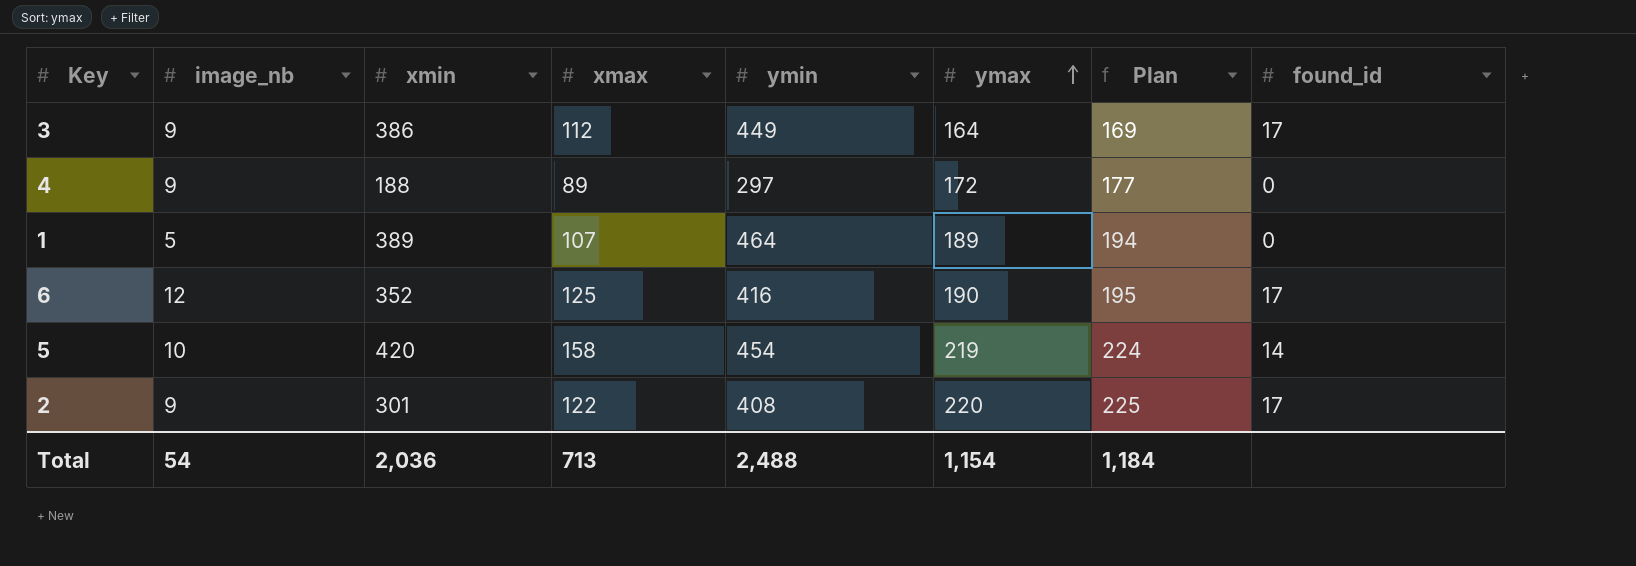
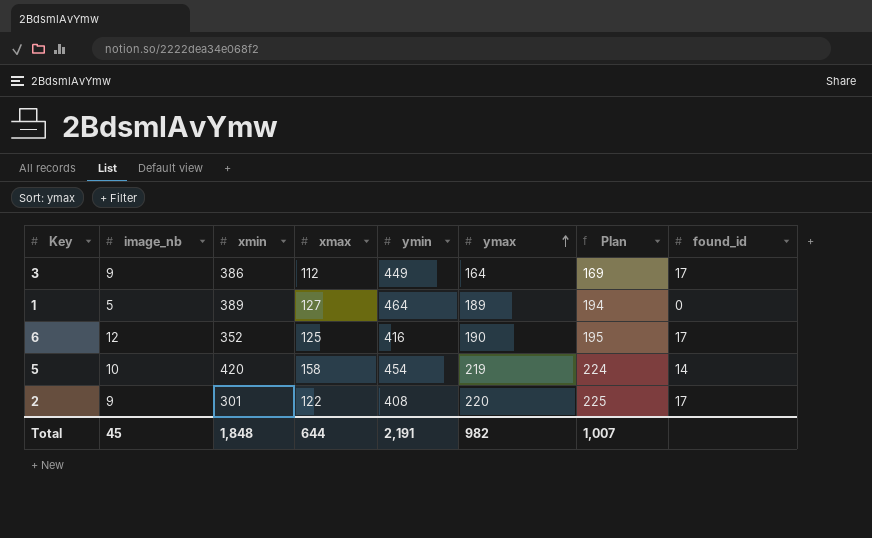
row 4: 9 | 188 | 89 | 297 | 172 | 177 | 0 -> none
1 | xmax: 107 -> 127
Total | image_nb: 54 -> 45
Total | xmin: 2,036 -> 1,848
Total | xmax: 713 -> 644
Total | ymin: 2,488 -> 2,191
Total | ymax: 1,154 -> 982
Total | Plan: 1,184 -> 1,007

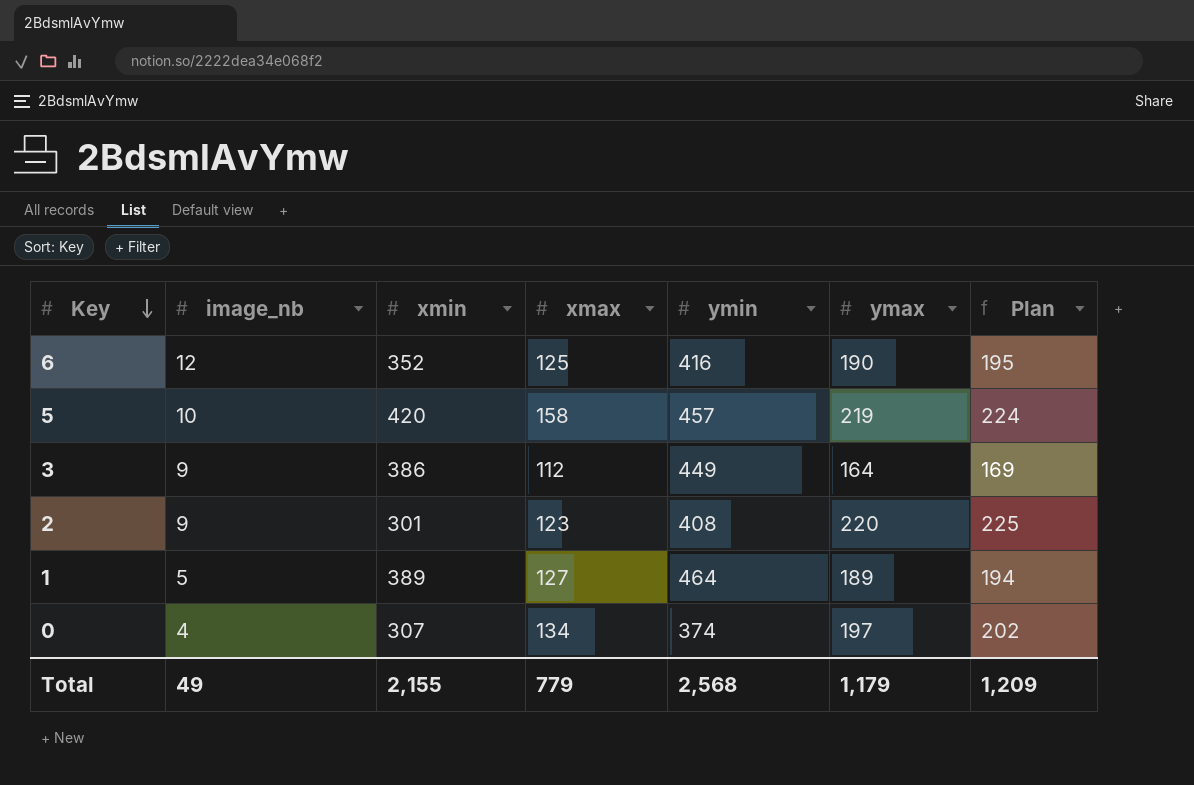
row order: ymax ascending -> Key descending
column found_id | position: 8 -> none
5 | ymin: 454 -> 457
2 | xmax: 122 -> 123
row 0: none -> 4 | 307 | 134 | 374 | 197 | 202
Total | image_nb: 45 -> 49
Total | xmin: 1,848 -> 2,155
Total | xmax: 644 -> 779
Total | ymin: 2,191 -> 2,568
Total | ymax: 982 -> 1,179
Total | Plan: 1,007 -> 1,209

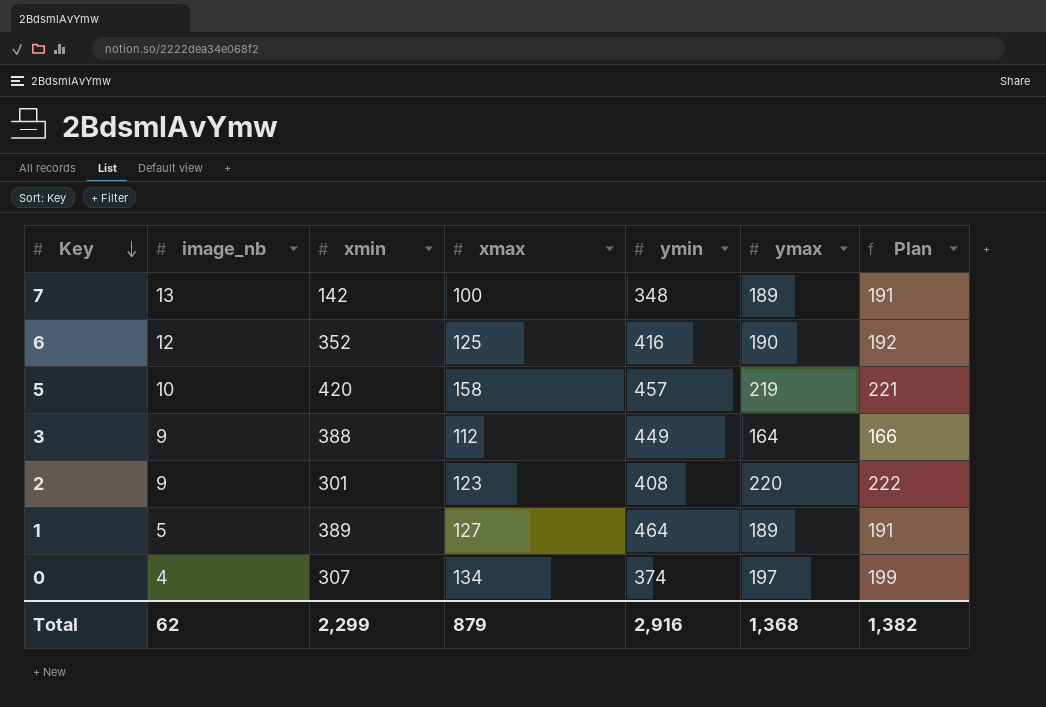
column Plan | formula: [ymax] + 5 -> [ymax] + 2
row 7: none -> 13 | 142 | 100 | 348 | 189 | 191
3 | xmin: 386 -> 388
Total | image_nb: 49 -> 62
Total | xmin: 2,155 -> 2,299
Total | xmax: 779 -> 879
Total | ymin: 2,568 -> 2,916
Total | ymax: 1,179 -> 1,368
Total | Plan: 1,209 -> 1,382

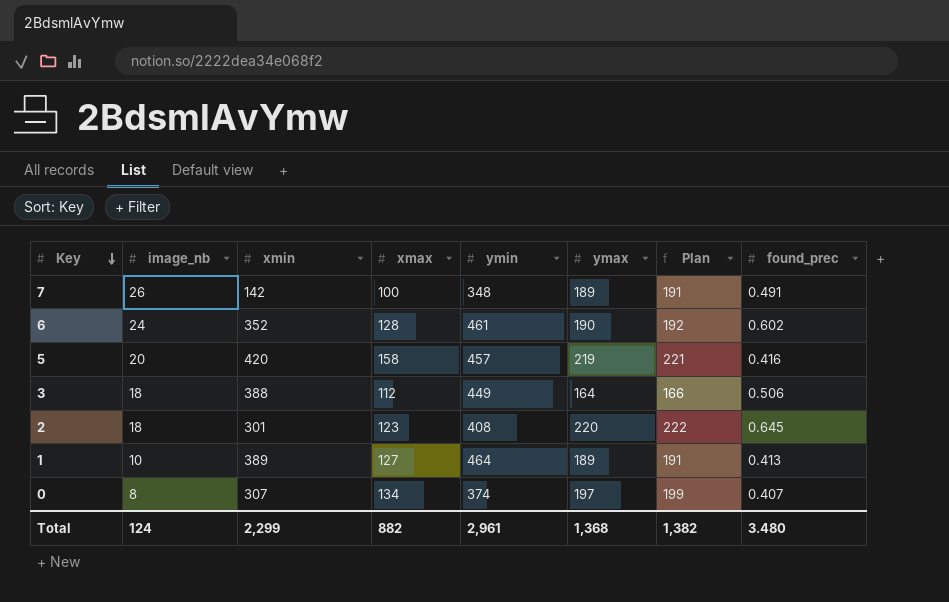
column found_prec | position: none -> 8
7 | image_nb: 13 -> 26
6 | image_nb: 12 -> 24
6 | xmax: 125 -> 128
6 | ymin: 416 -> 461
5 | image_nb: 10 -> 20
3 | image_nb: 9 -> 18
2 | image_nb: 9 -> 18
1 | image_nb: 5 -> 10
0 | image_nb: 4 -> 8
Total | image_nb: 62 -> 124
Total | xmax: 879 -> 882
Total | ymin: 2,916 -> 2,961

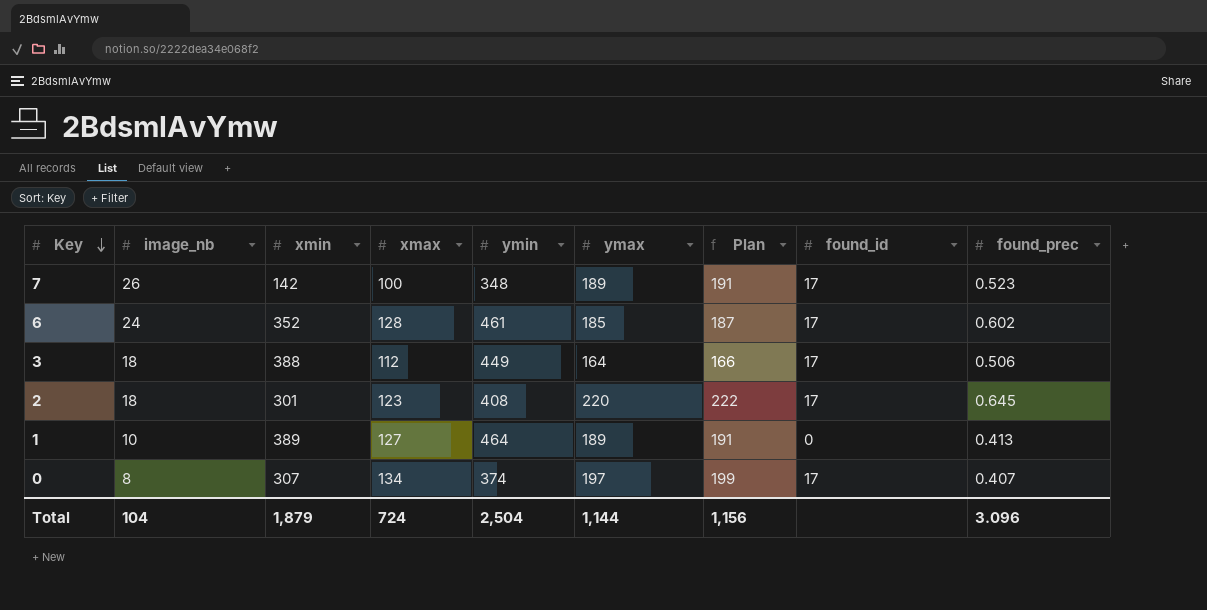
column found_id | position: none -> 8
row 5: 20 | 420 | 158 | 457 | 219 | 221 | 0.416 -> none
7 | found_prec: 0.491 -> 0.523
6 | ymax: 190 -> 185
6 | Plan: 192 -> 187
Total | image_nb: 124 -> 104
Total | xmin: 2,299 -> 1,879
Total | xmax: 882 -> 724
Total | ymin: 2,961 -> 2,504
Total | ymax: 1,368 -> 1,144
Total | Plan: 1,382 -> 1,156
Total | found_prec: 3.480 -> 3.096

